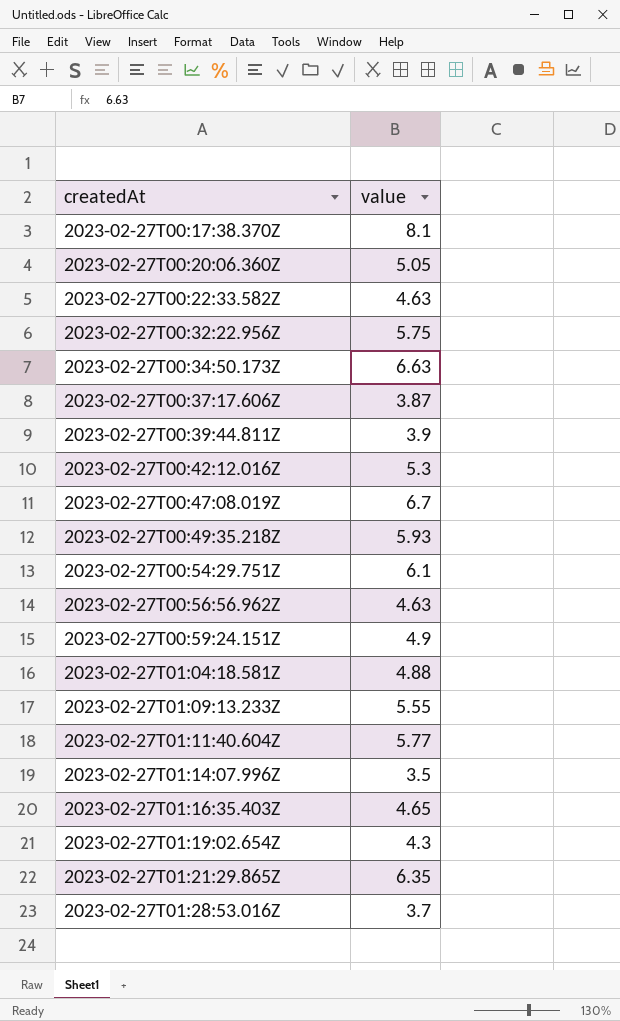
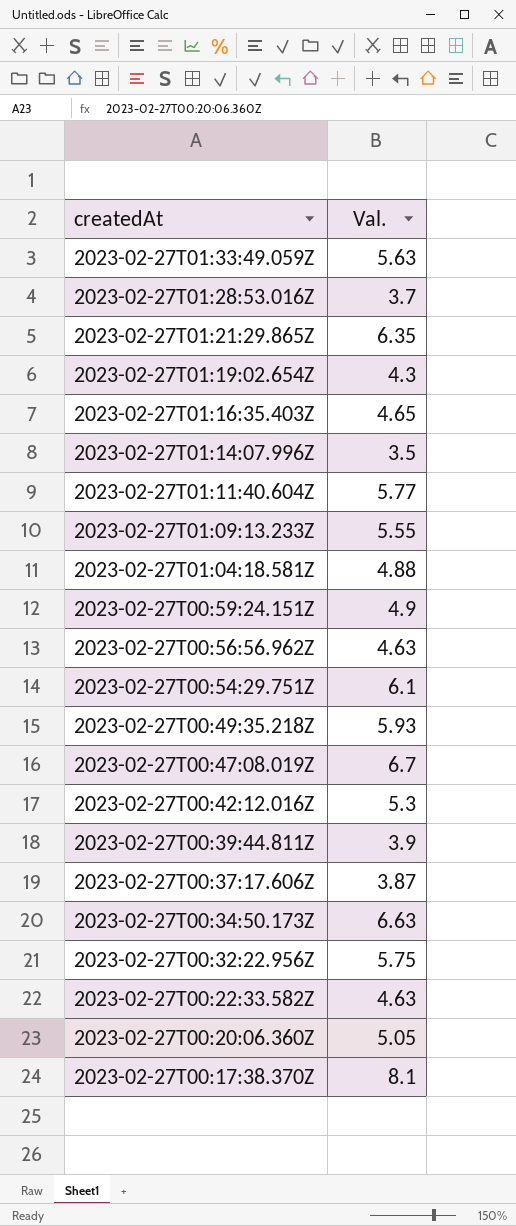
row order: createdAt ascending -> createdAt descending
column name: value -> Val.
row 2023-02-27T01:33:49.059Z: none -> 5.63

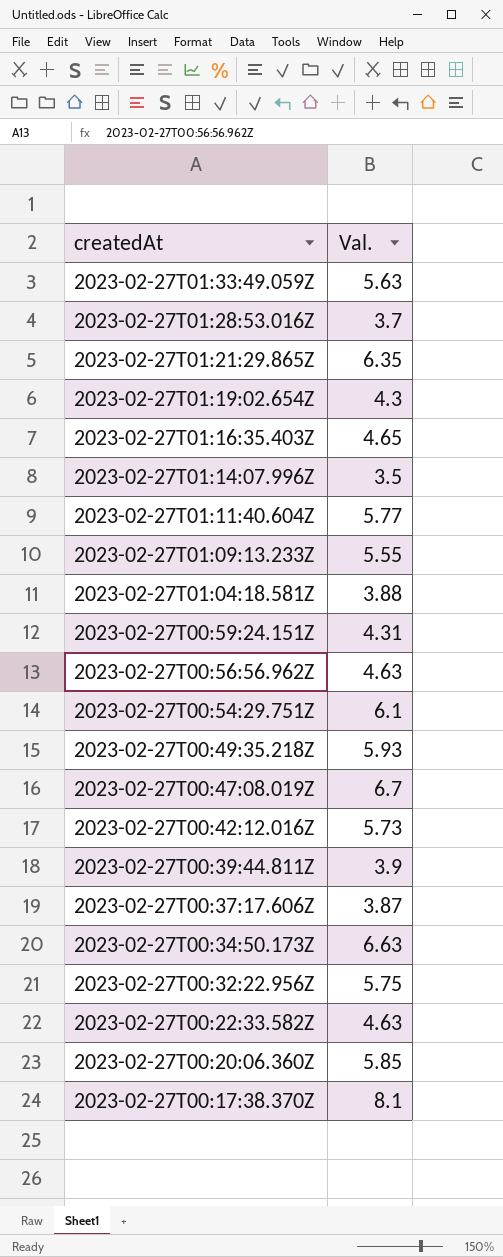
2023-02-27T01:04:18.581Z | Val.: 4.88 -> 3.88
2023-02-27T00:59:24.151Z | Val.: 4.9 -> 4.31
2023-02-27T00:42:12.016Z | Val.: 5.3 -> 5.73
2023-02-27T00:20:06.360Z | Val.: 5.05 -> 5.85

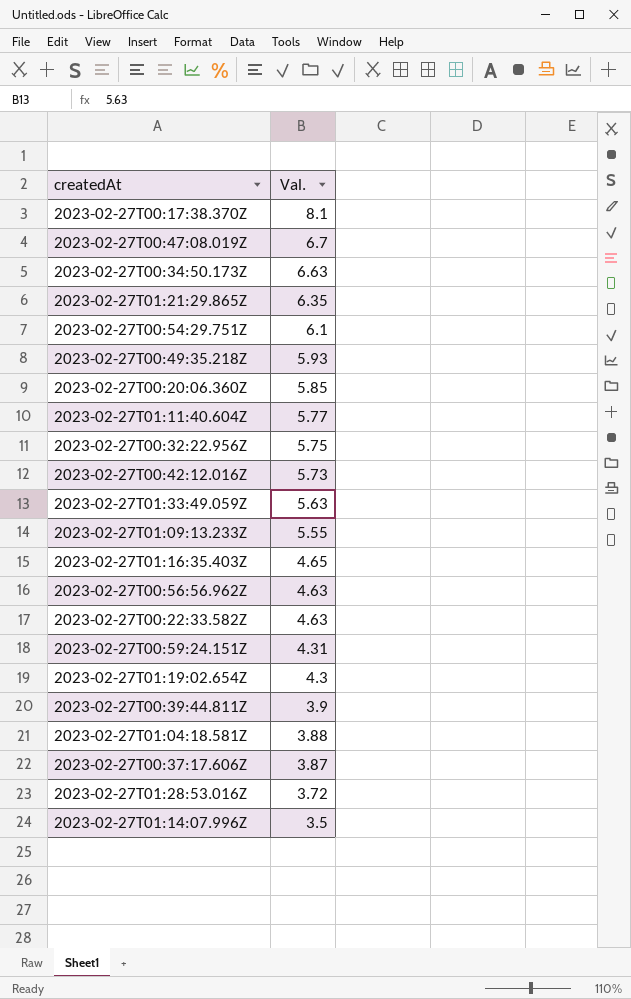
row order: createdAt descending -> Val. descending
2023-02-27T01:28:53.016Z | Val.: 3.7 -> 3.72

